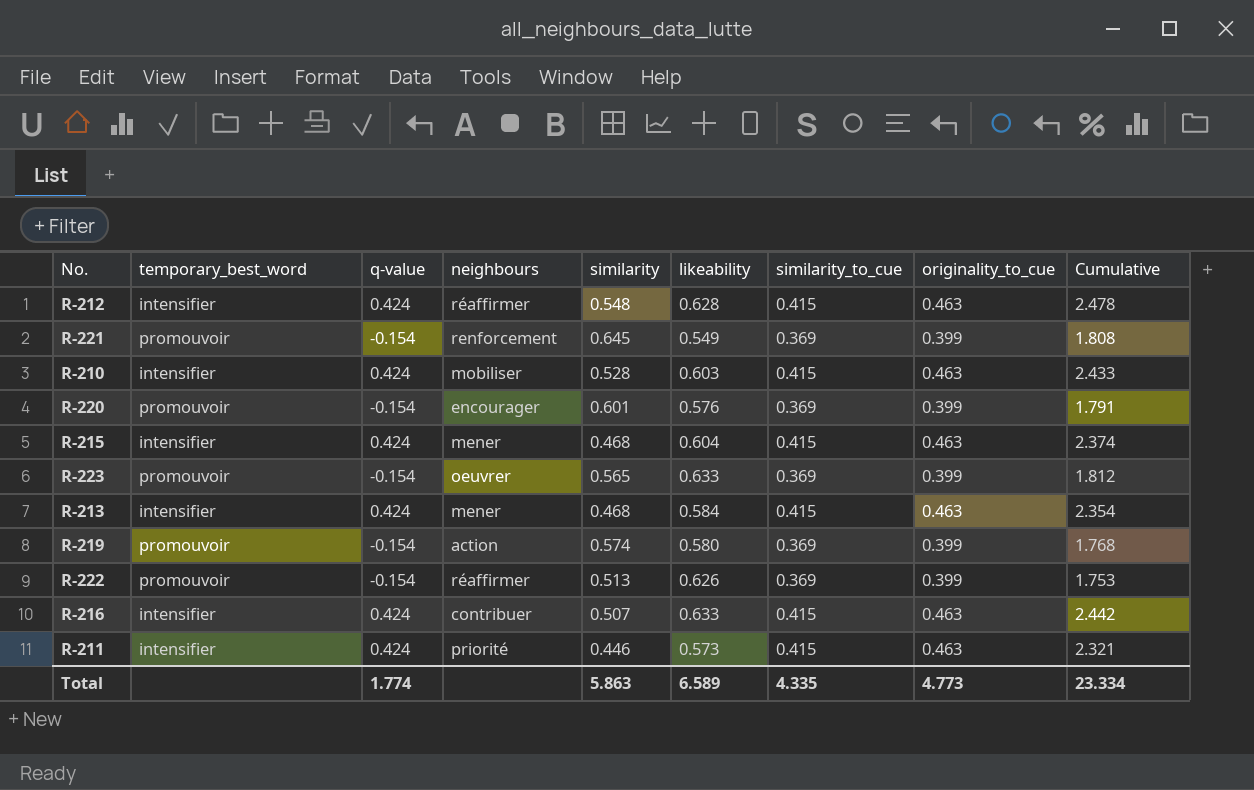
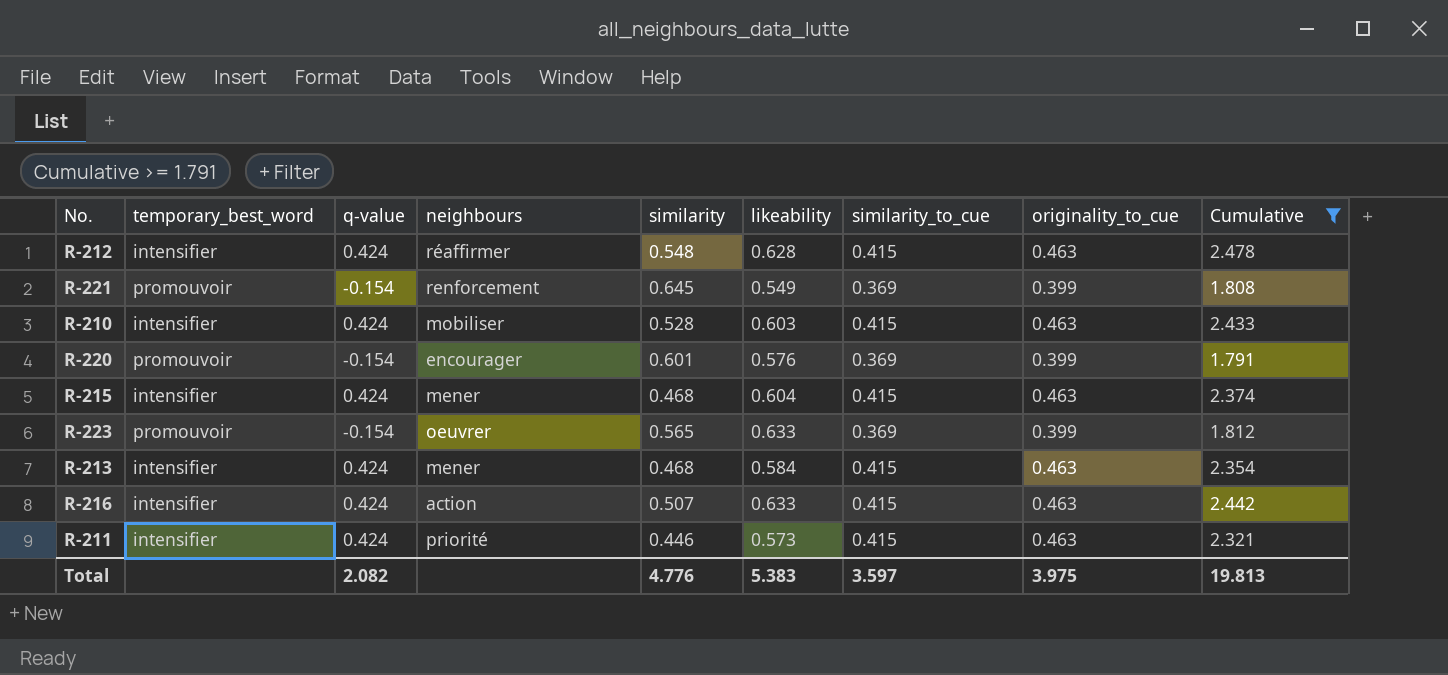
filter: none -> Cumulative >= 1.791
R-216 | neighbours: contribuer -> action
Total | q-value: 1.774 -> 2.082
Total | similarity: 5.863 -> 4.776
Total | likeability: 6.589 -> 5.383
Total | similarity_to_cue: 4.335 -> 3.597
Total | originality_to_cue: 4.773 -> 3.975
Total | Cumulative: 23.334 -> 19.813

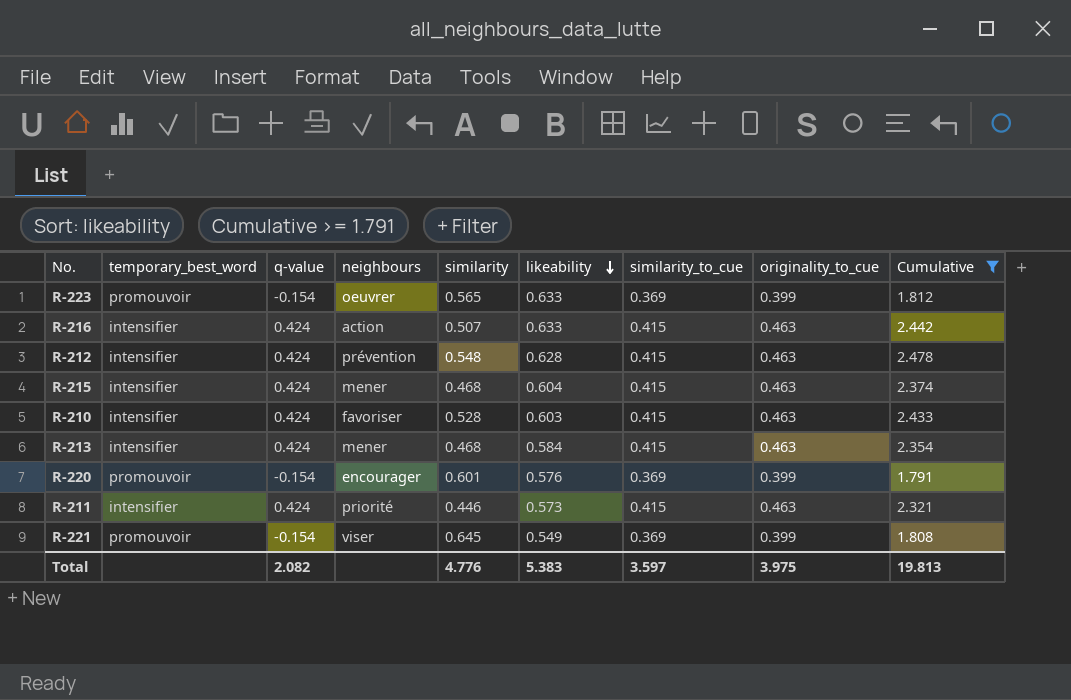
row order: none -> likeability descending
R-212 | neighbours: réaffirmer -> prévention
R-210 | neighbours: mobiliser -> favoriser
R-221 | neighbours: renforcement -> viser

